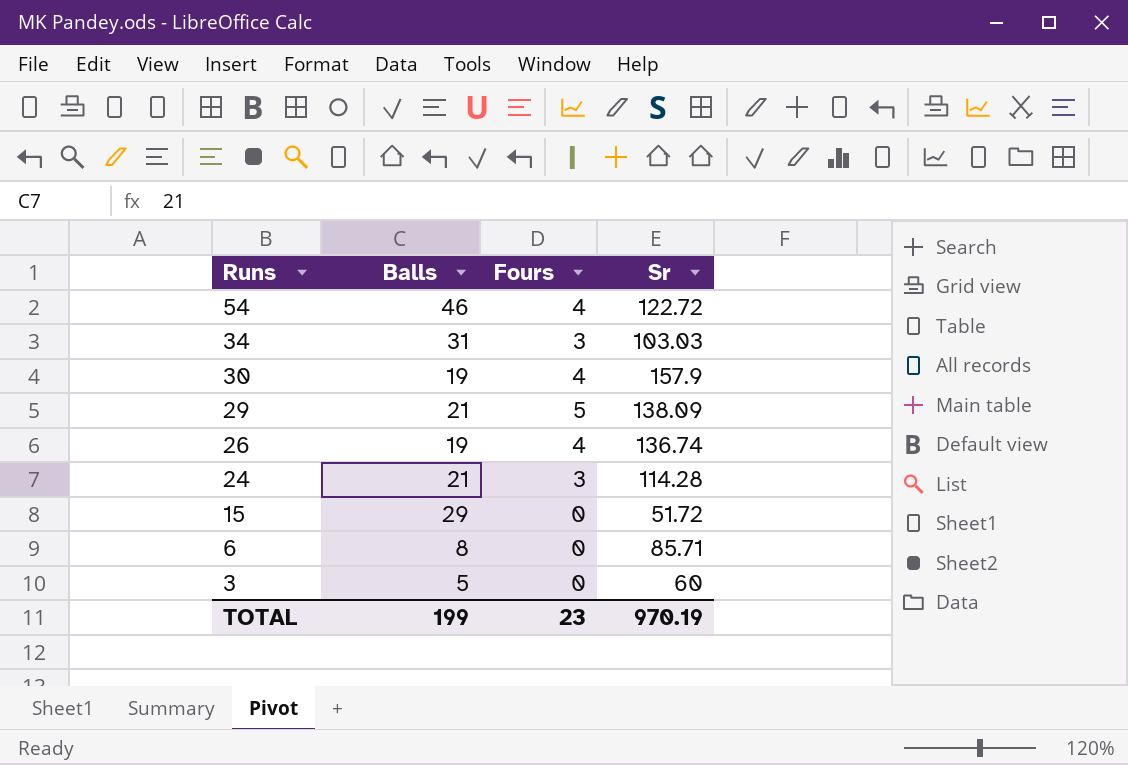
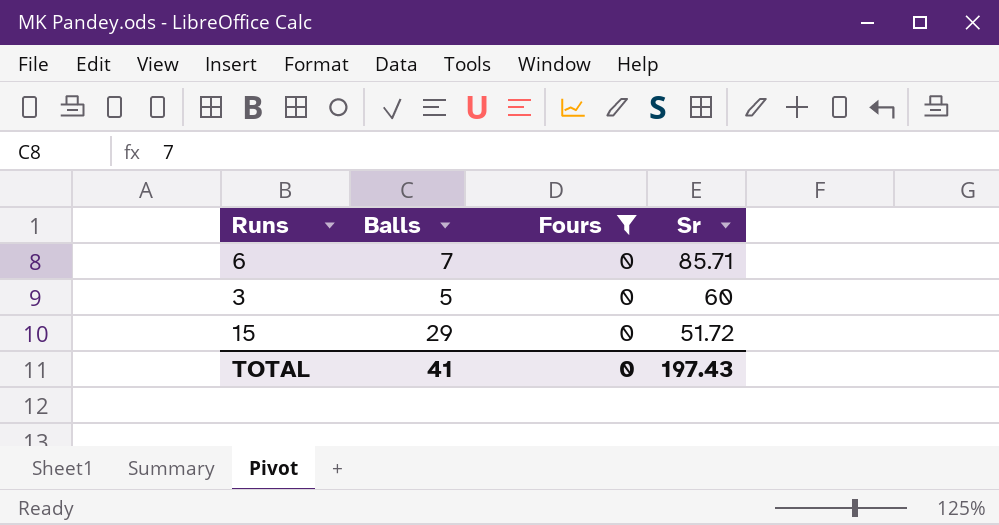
filter: none -> Fours = 0
row order: Runs descending -> Sr descending
6 | Balls: 8 -> 7
TOTAL | Balls: 199 -> 41
TOTAL | Fours: 23 -> 0
TOTAL | Sr: 970.19 -> 197.43

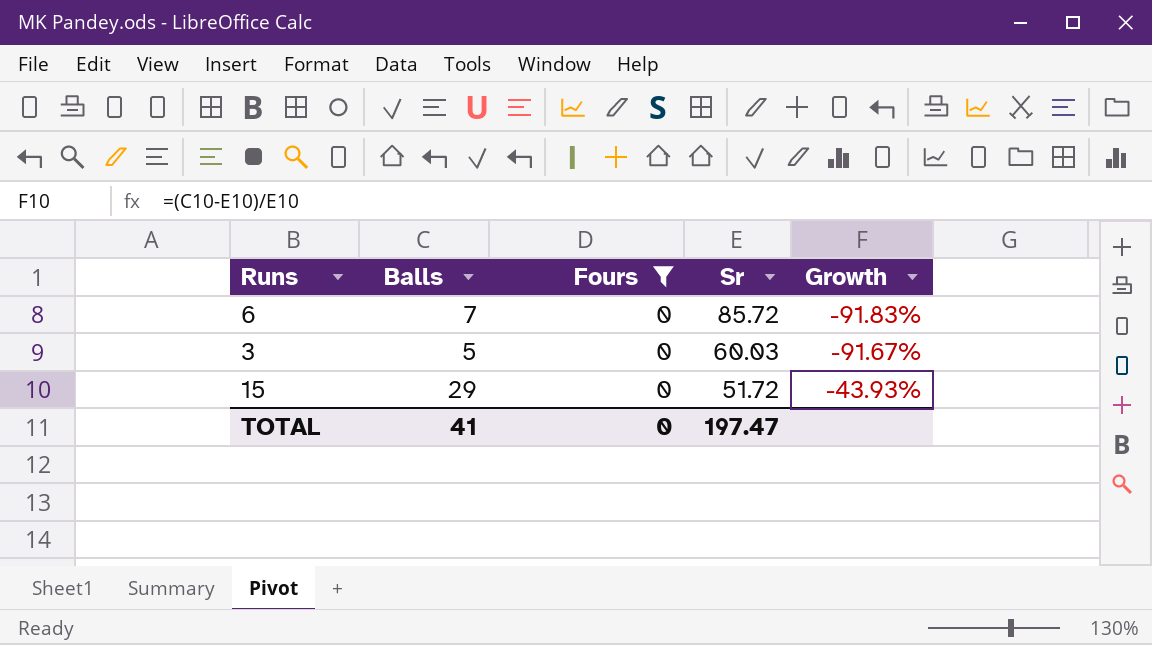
column Growth | formula: none -> ([Balls] - [Sr]) / [Sr]
6 | Sr: 85.71 -> 85.72
3 | Sr: 60 -> 60.03
TOTAL | Sr: 197.43 -> 197.47

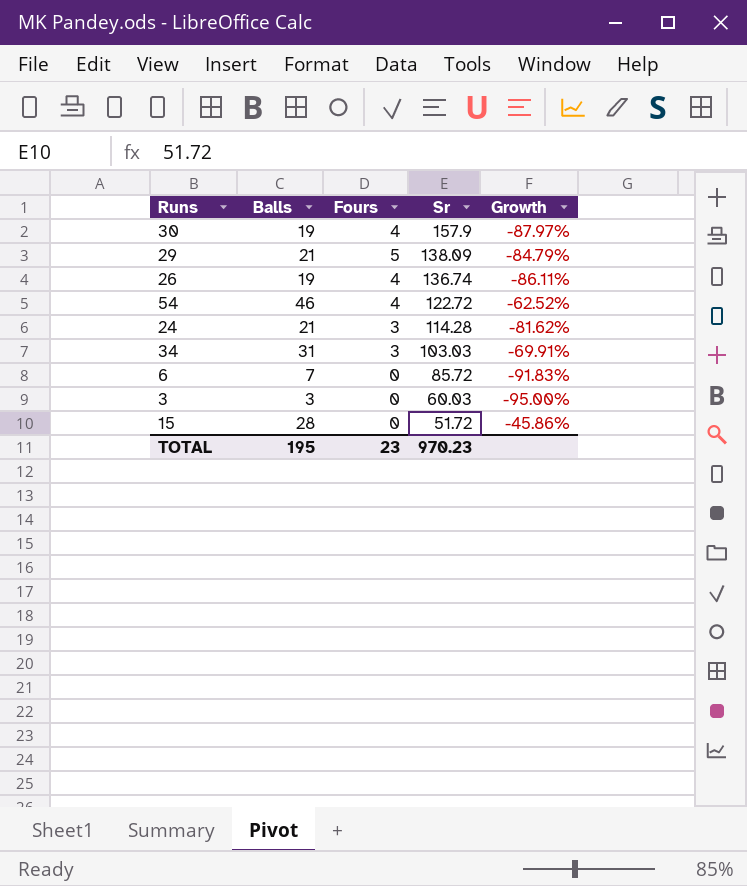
filter: Fours = 0 -> none
3 | Balls: 5 -> 3
3 | Growth: -91.67% -> -95.00%
15 | Balls: 29 -> 28
15 | Growth: -43.93% -> -45.86%
TOTAL | Balls: 41 -> 195
TOTAL | Fours: 0 -> 23
TOTAL | Sr: 197.47 -> 970.23

